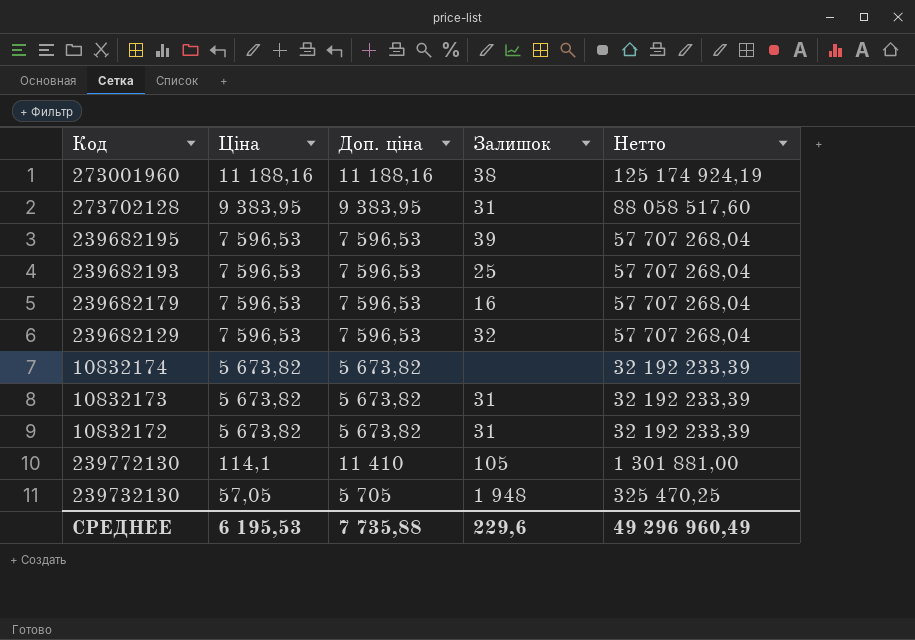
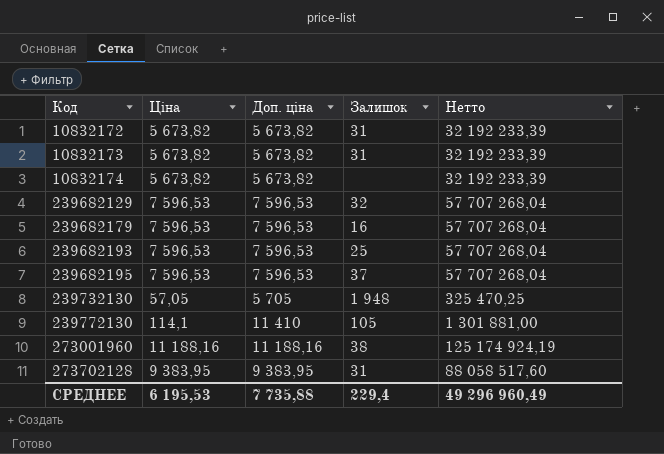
row order: Ціна descending -> Код ascending
239682195 | Залишок: 39 -> 37
СРЕДНЕЕ | Залишок: 229,6 -> 229,4

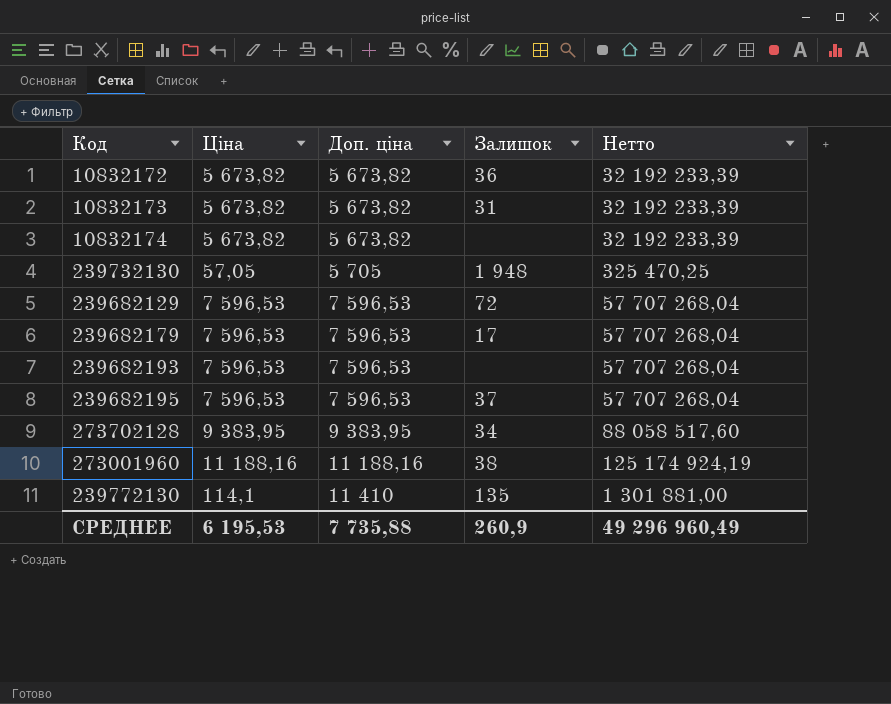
row order: Код ascending -> Доп. ціна ascending
10832172 | Залишок: 31 -> 36
239682129 | Залишок: 32 -> 72
239682179 | Залишок: 16 -> 17
239682193 | Залишок: 25 -> none
273702128 | Залишок: 31 -> 34
239772130 | Залишок: 105 -> 135
СРЕДНЕЕ | Залишок: 229,4 -> 260,9

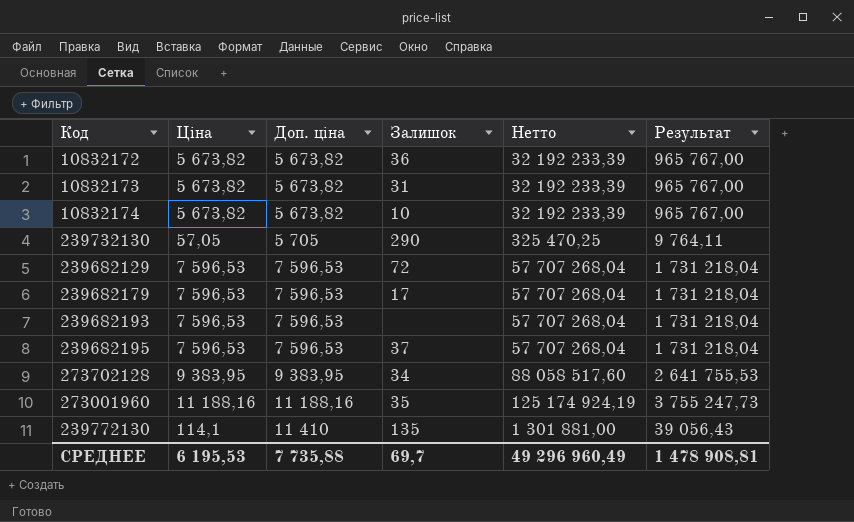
column Результат | formula: none -> [Нетто] * 0,03
10832174 | Залишок: none -> 10
239732130 | Залишок: 1 948 -> 290
273001960 | Залишок: 38 -> 35
СРЕДНЕЕ | Залишок: 260,9 -> 69,7

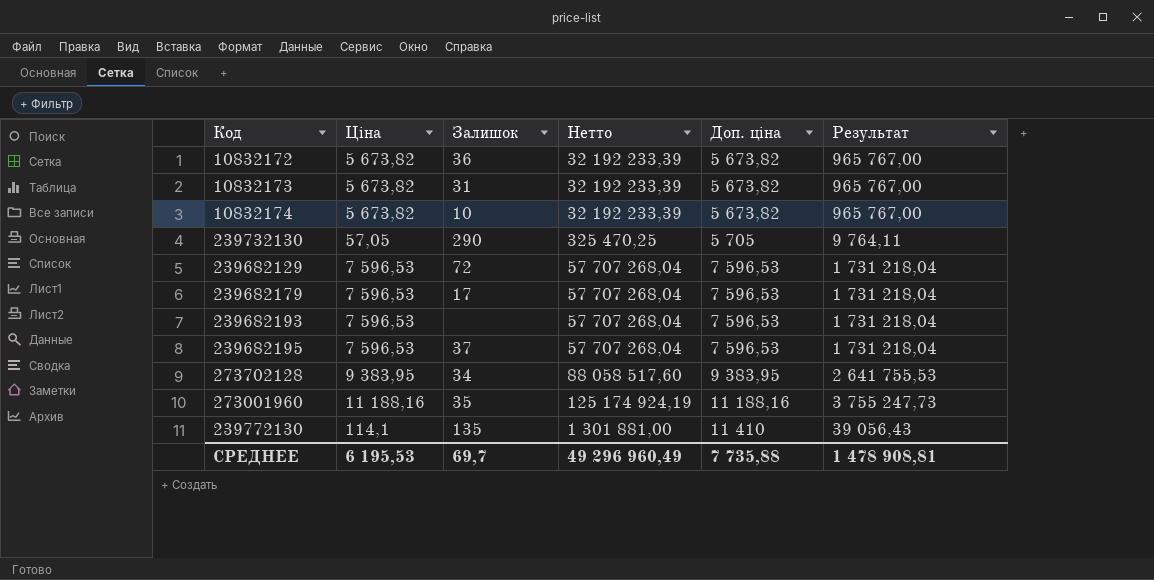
column Доп. ціна | position: 3 -> 5

